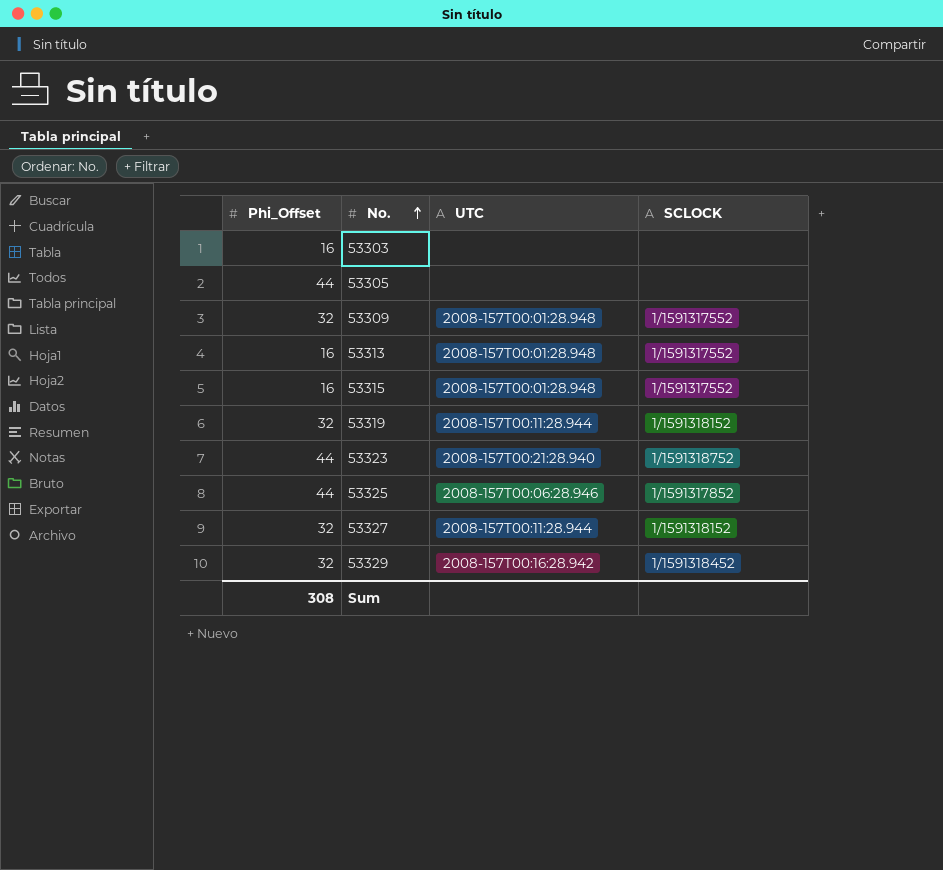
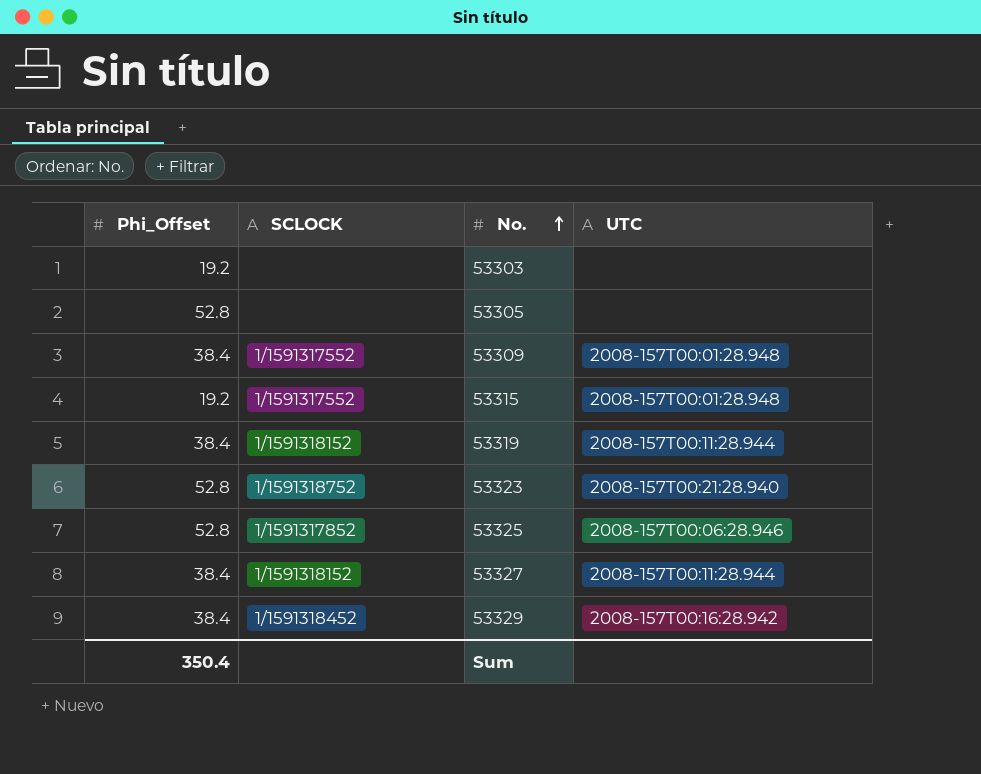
column SCLOCK | position: 4 -> 2
row 53313: 16 | 2008-157T00:01:28.948 | 1/1591317552 -> none
53303 | Phi_Offset: 16 -> 19.2
53305 | Phi_Offset: 44 -> 52.8
53309 | Phi_Offset: 32 -> 38.4
53315 | Phi_Offset: 16 -> 19.2
53319 | Phi_Offset: 32 -> 38.4
53323 | Phi_Offset: 44 -> 52.8
53325 | Phi_Offset: 44 -> 52.8
53327 | Phi_Offset: 32 -> 38.4
53329 | Phi_Offset: 32 -> 38.4
Sum | Phi_Offset: 308 -> 350.4

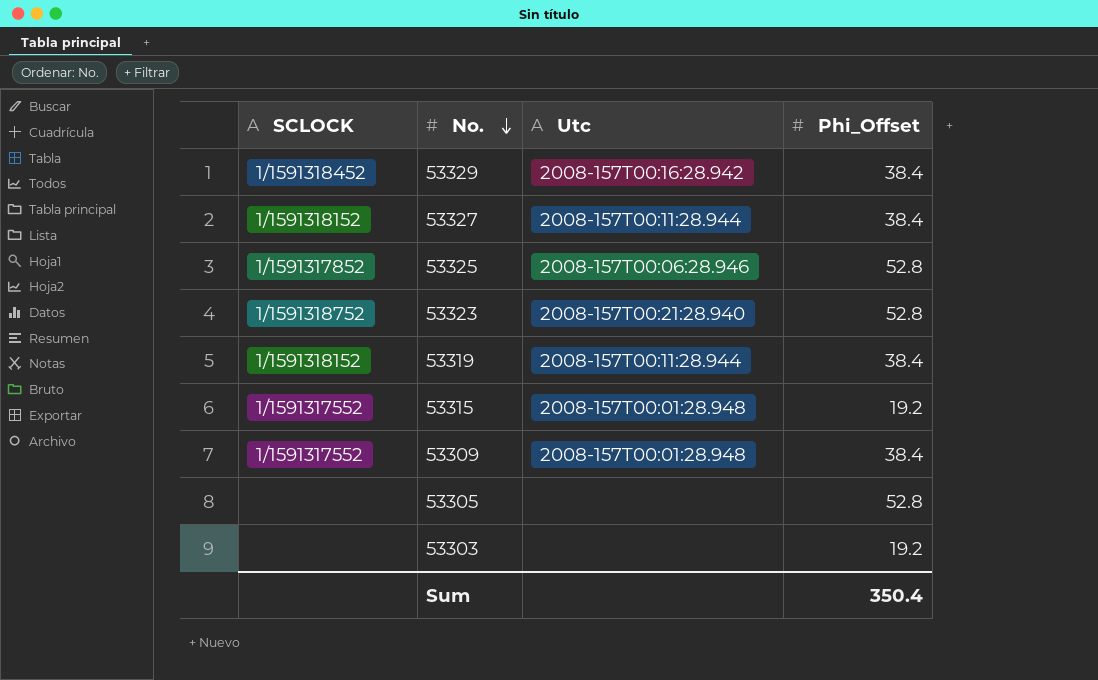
row order: No. ascending -> No. descending
column name: UTC -> Utc
column Phi_Offset | position: 1 -> 4

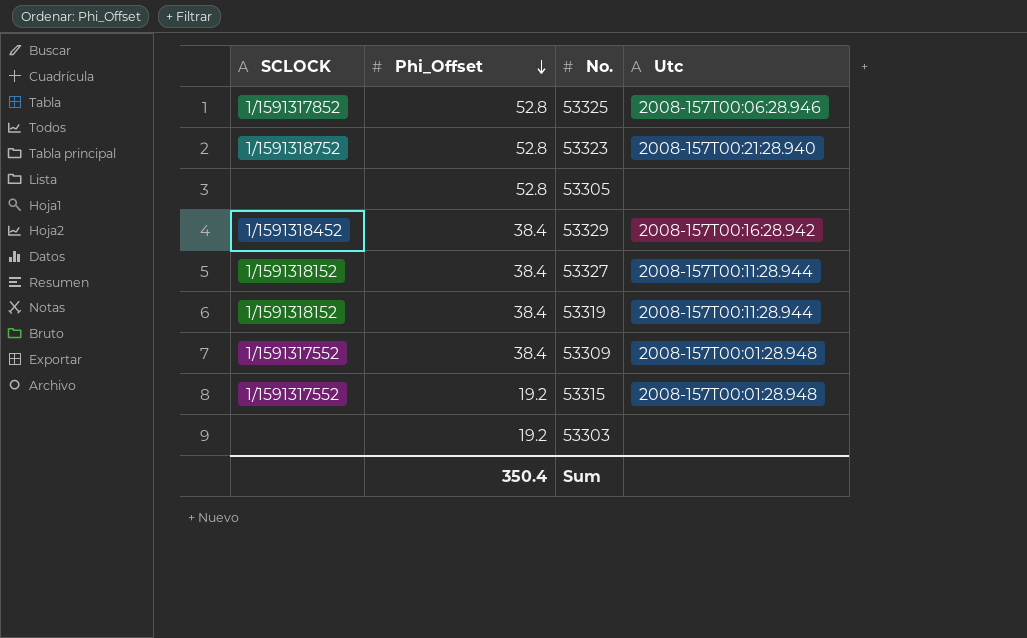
row order: No. descending -> Phi_Offset descending
column Phi_Offset | position: 4 -> 2

